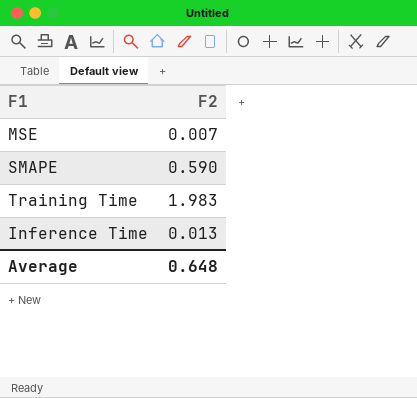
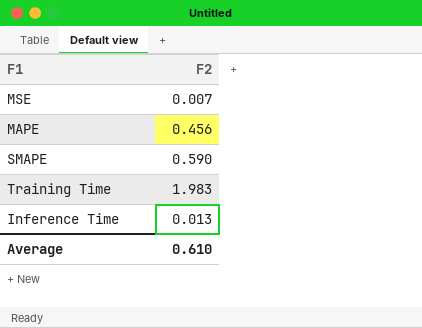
row MAPE: none -> 0.456
Average | F2: 0.648 -> 0.610

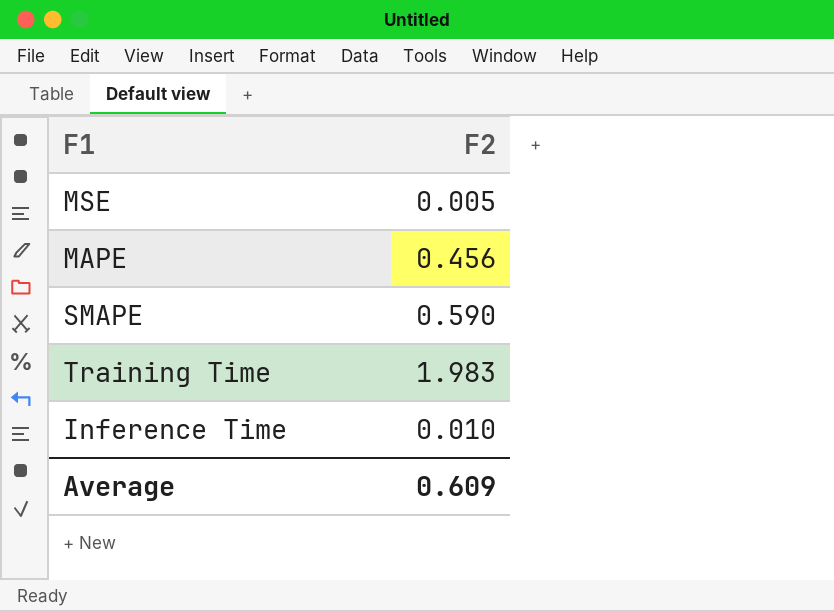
MSE | F2: 0.007 -> 0.005
Inference Time | F2: 0.013 -> 0.010
Average | F2: 0.610 -> 0.609

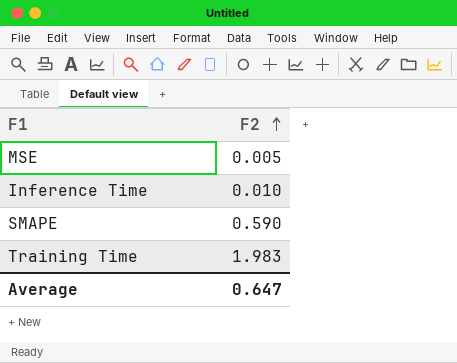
row order: none -> F2 ascending
row MAPE: 0.456 -> none
Average | F2: 0.609 -> 0.647

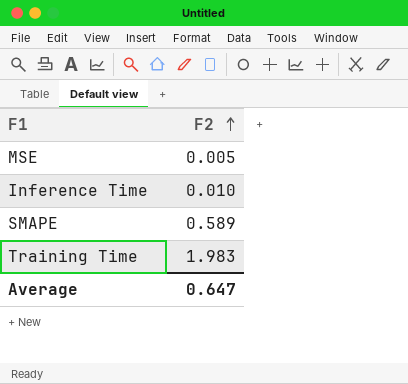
SMAPE | F2: 0.590 -> 0.589

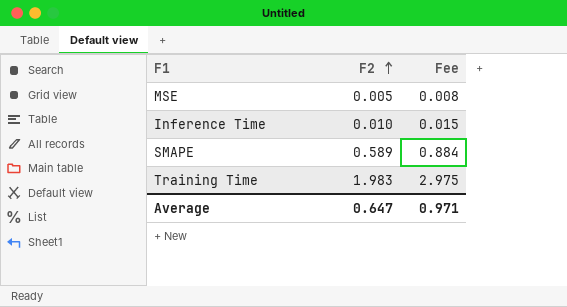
column Fee | formula: none -> [F2] * 1.5

